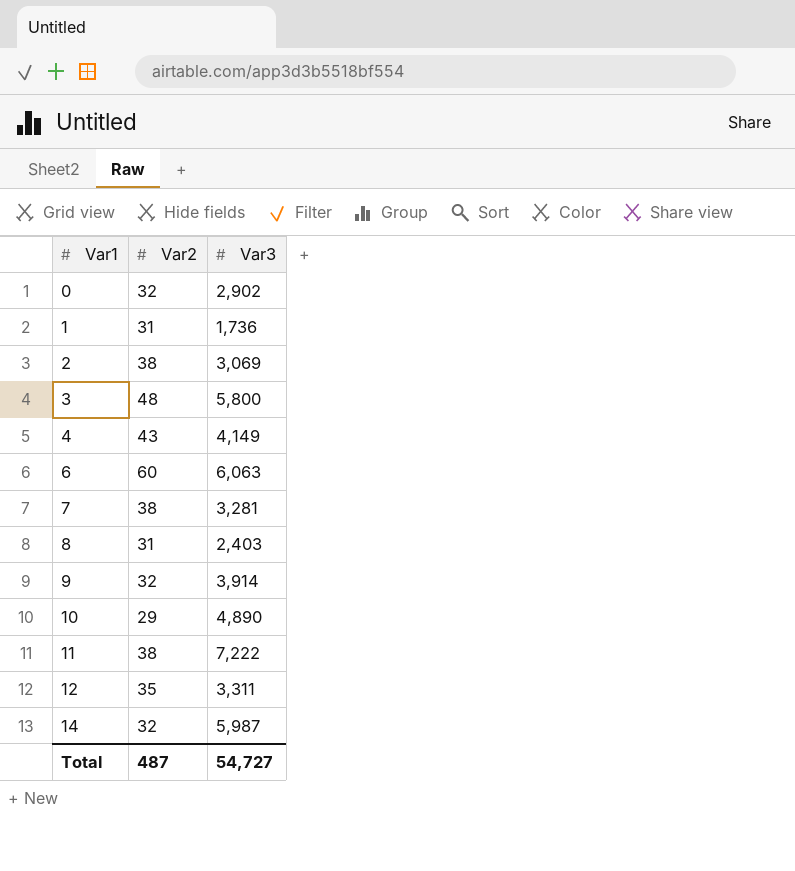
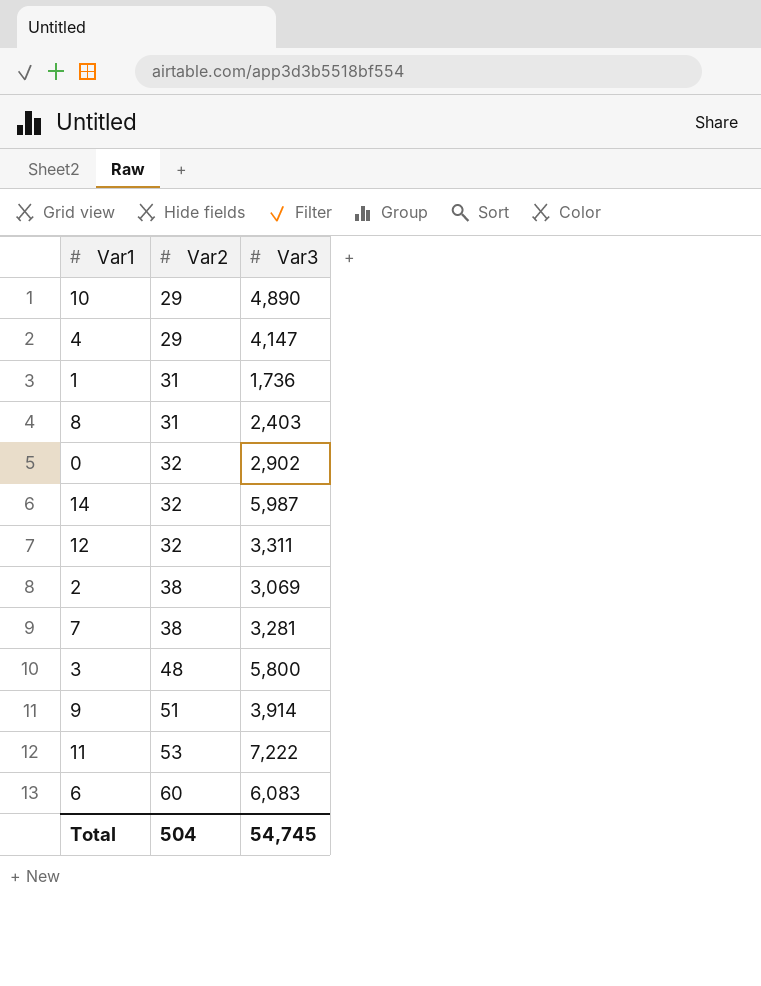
row order: Var1 ascending -> Var2 ascending
4 | Var2: 43 -> 29
4 | Var3: 4,149 -> 4,147
12 | Var2: 35 -> 32
9 | Var2: 32 -> 51
11 | Var2: 38 -> 53
6 | Var3: 6,063 -> 6,083
Total | Var2: 487 -> 504
Total | Var3: 54,727 -> 54,745

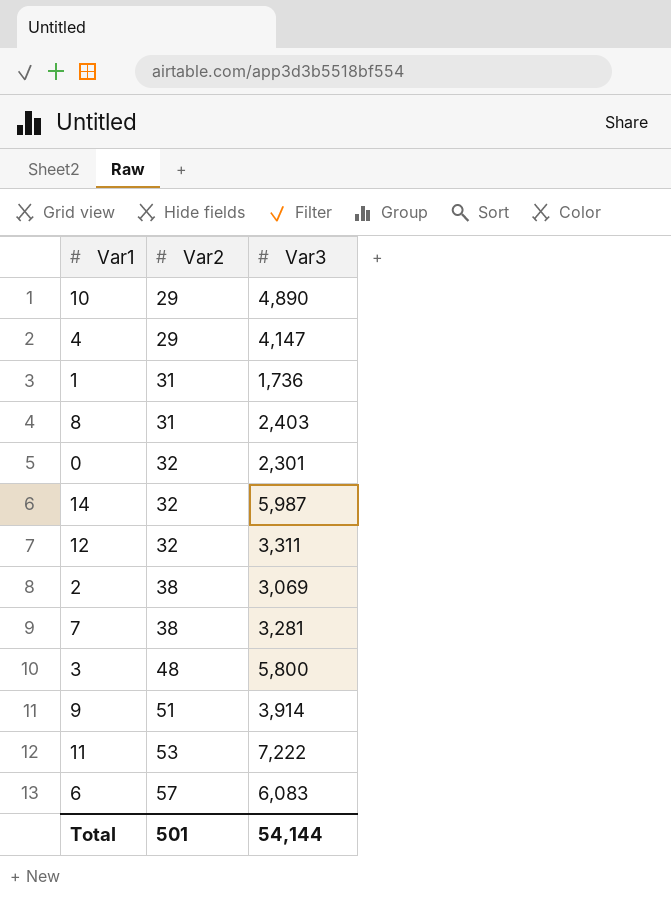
0 | Var3: 2,902 -> 2,301
6 | Var2: 60 -> 57
Total | Var2: 504 -> 501
Total | Var3: 54,745 -> 54,144

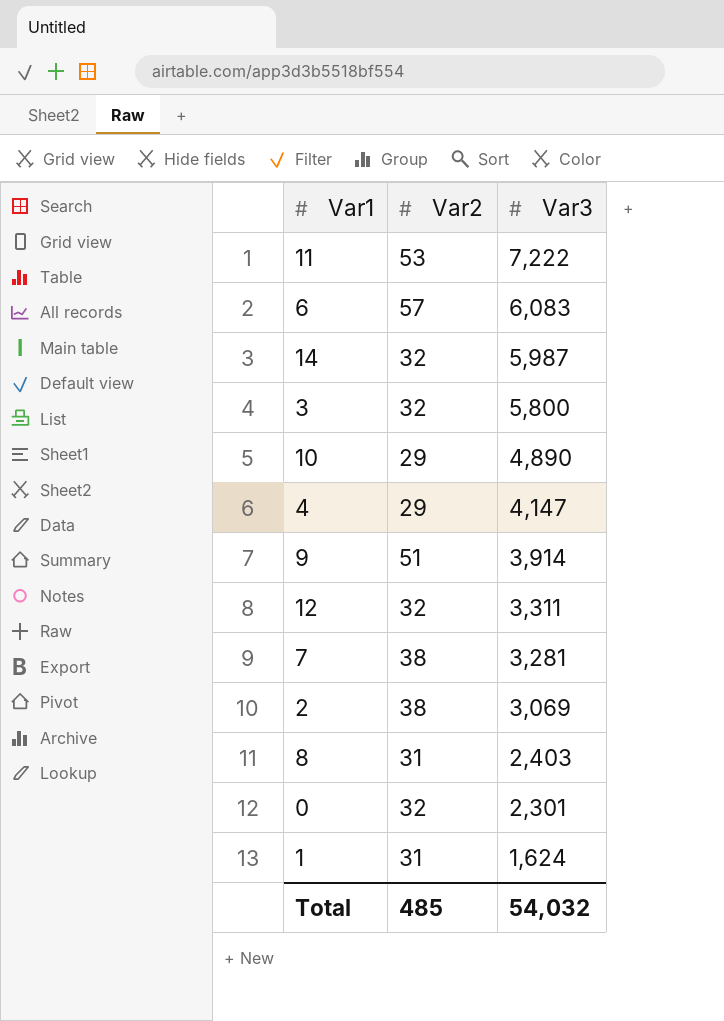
row order: Var2 ascending -> Var3 descending
3 | Var2: 48 -> 32
1 | Var3: 1,736 -> 1,624
Total | Var2: 501 -> 485
Total | Var3: 54,144 -> 54,032

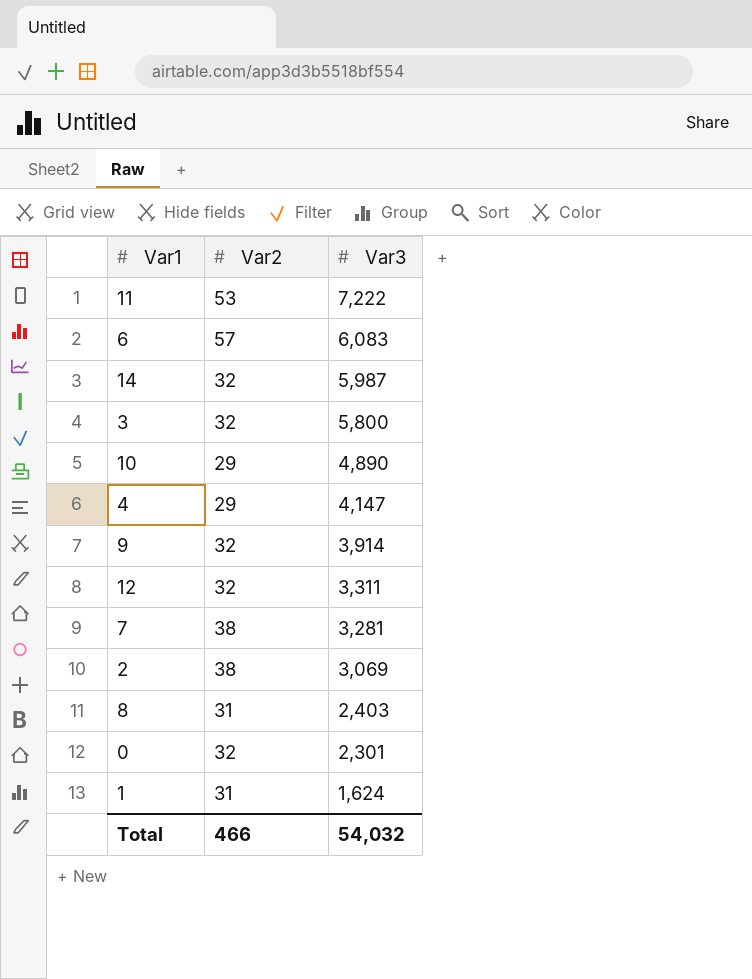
9 | Var2: 51 -> 32
Total | Var2: 485 -> 466

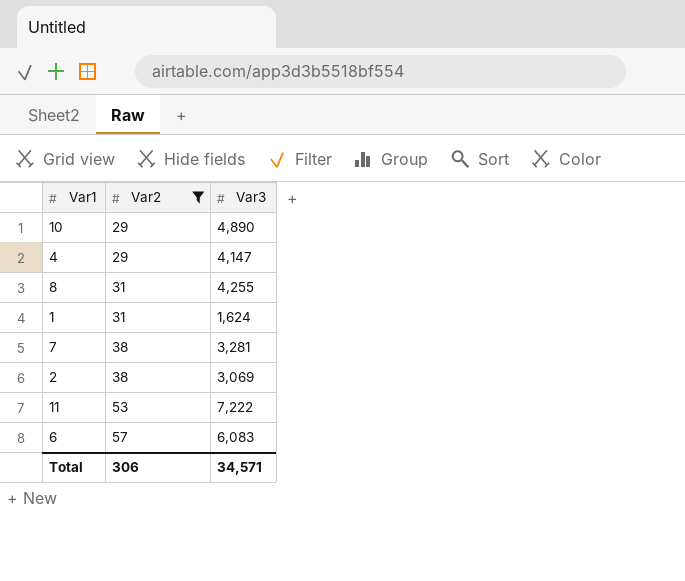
filter: none -> Var2 != 32
row order: Var3 descending -> Var2 ascending
8 | Var3: 2,403 -> 4,255
Total | Var2: 466 -> 306
Total | Var3: 54,032 -> 34,571

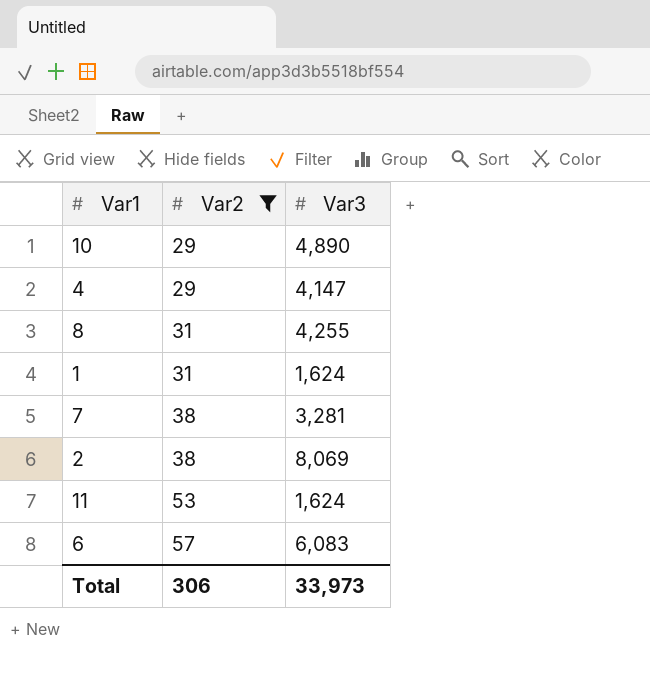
2 | Var3: 3,069 -> 8,069
11 | Var3: 7,222 -> 1,624
Total | Var3: 34,571 -> 33,973

